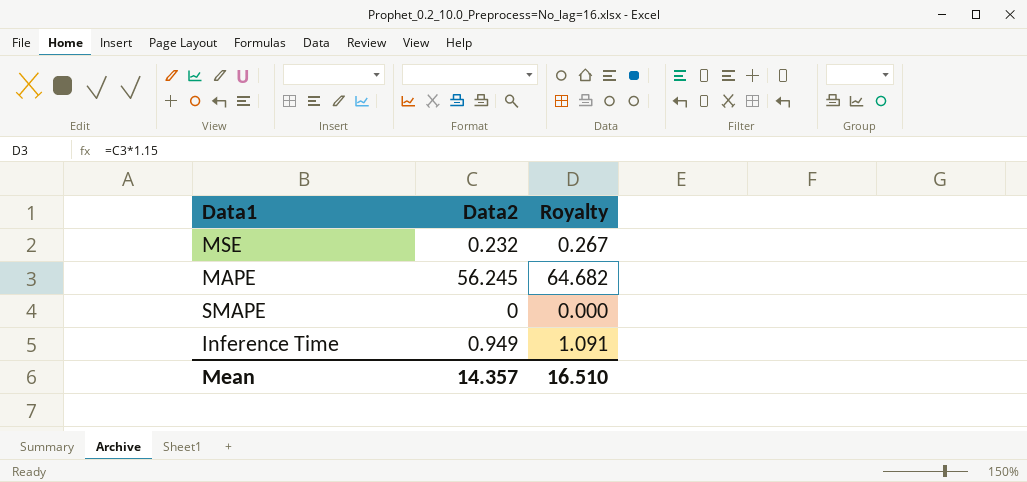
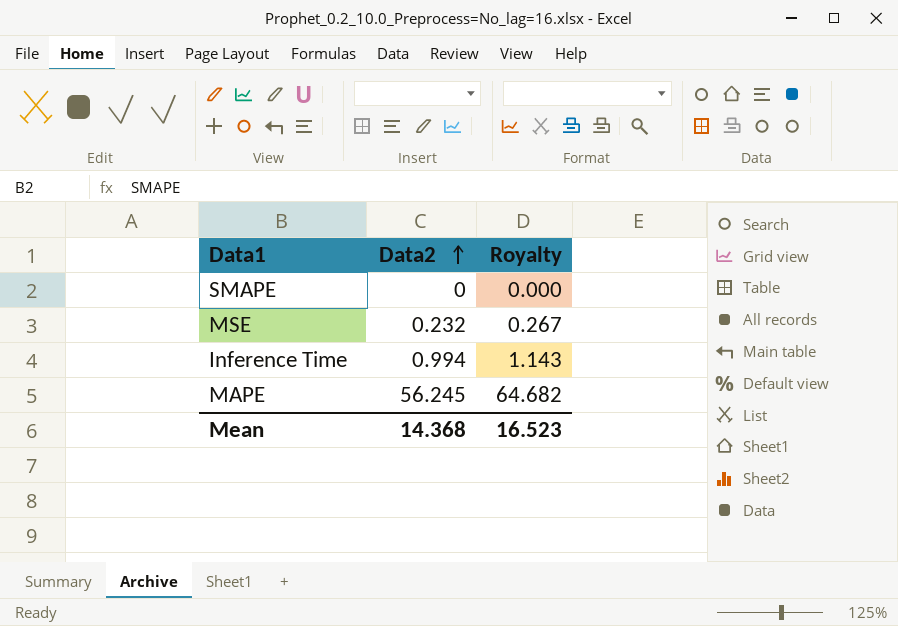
row order: none -> Data2 ascending
Inference Time | Data2: 0.949 -> 0.994
Inference Time | Royalty: 1.091 -> 1.143
Mean | Data2: 14.357 -> 14.368
Mean | Royalty: 16.510 -> 16.523

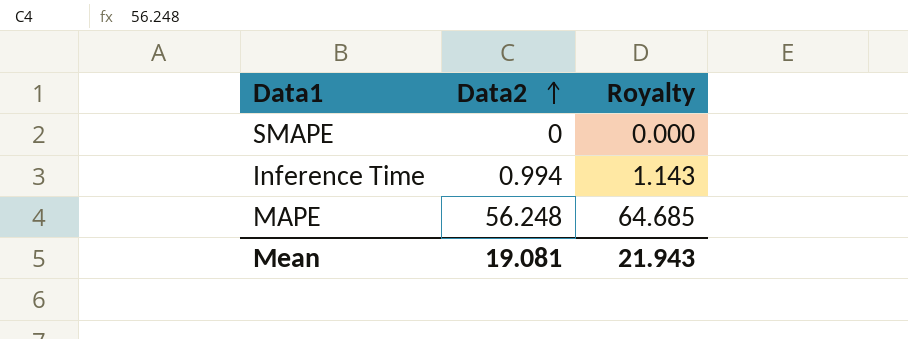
row MSE: 0.232 | 0.267 -> none
MAPE | Data2: 56.245 -> 56.248
MAPE | Royalty: 64.682 -> 64.685
Mean | Data2: 14.368 -> 19.081
Mean | Royalty: 16.523 -> 21.943

